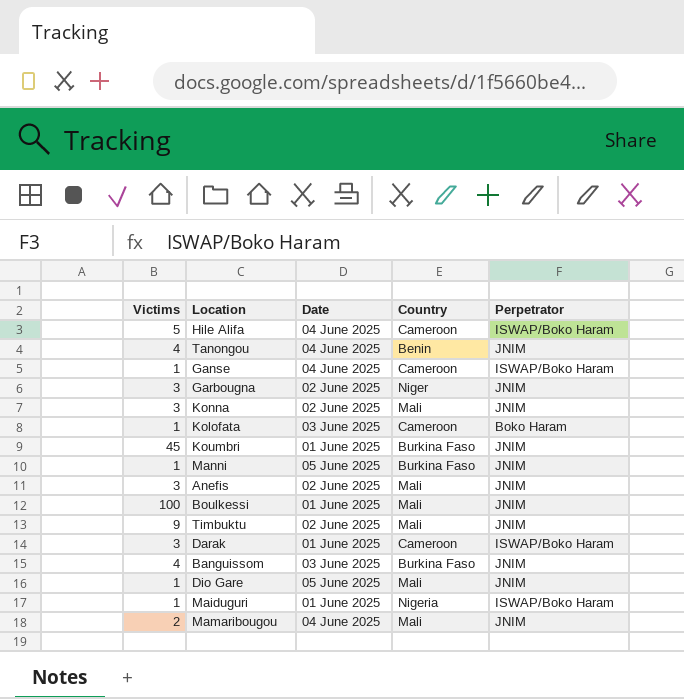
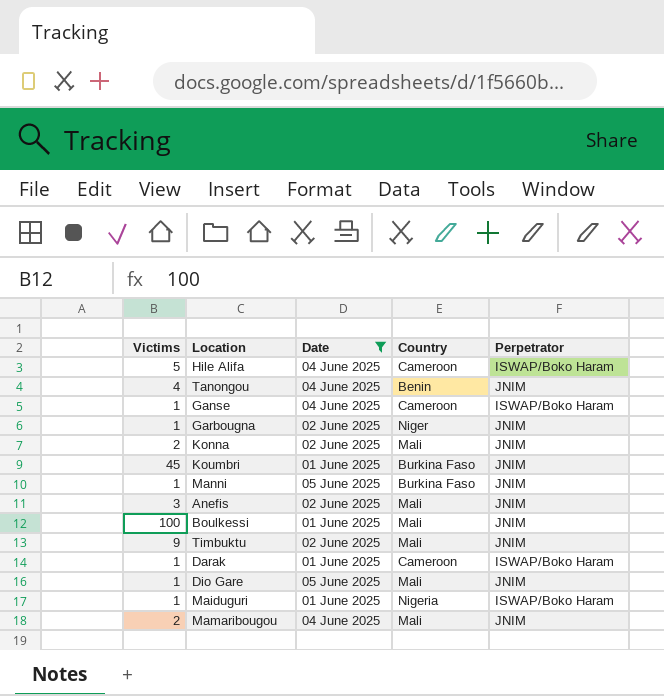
filter: none -> Date != 03 June 2025
Garbougna | Victims: 3 -> 1
Konna | Victims: 3 -> 2
Darak | Victims: 3 -> 1

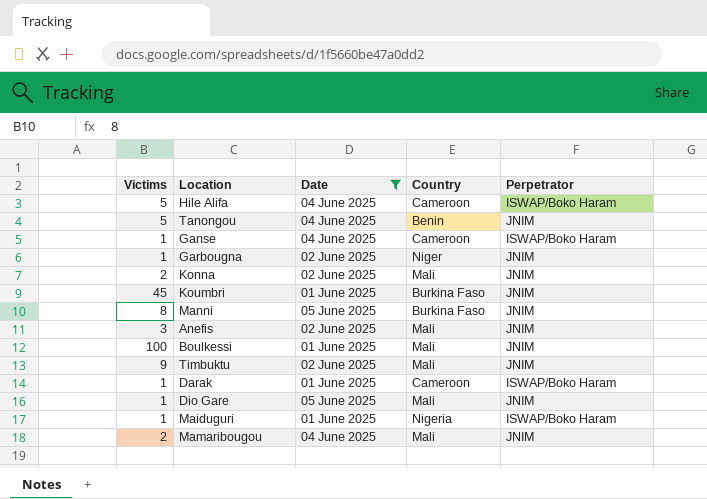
Tanongou | Victims: 4 -> 5
Manni | Victims: 1 -> 8

